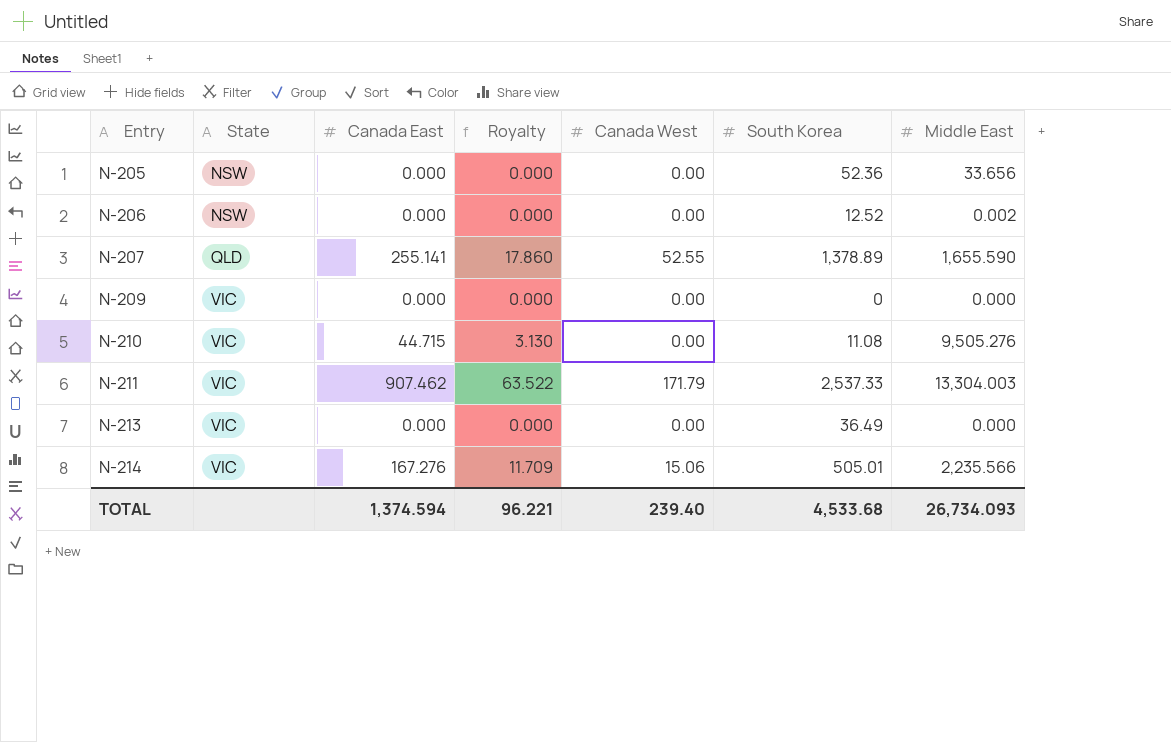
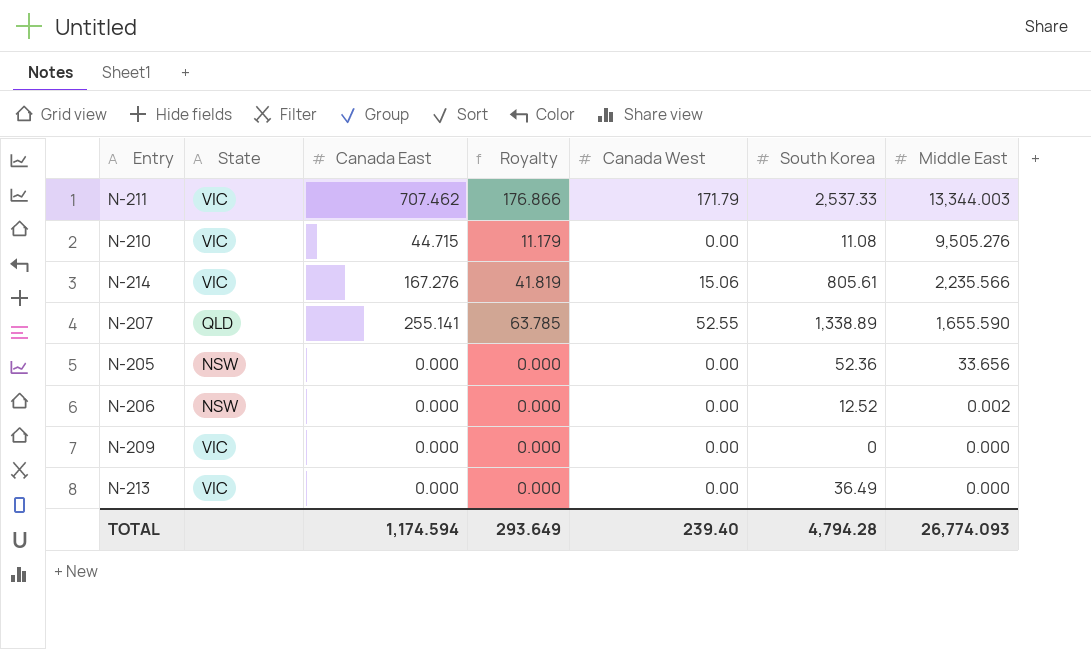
row order: Entry ascending -> Middle East descending
column Royalty | formula: [Canada East] * 0.07 -> [Canada East] * 0.25
N-211 | Canada East: 907.462 -> 707.462
N-211 | Middle East: 13,304.003 -> 13,344.003
N-214 | South Korea: 505.01 -> 805.61
N-207 | South Korea: 1,378.89 -> 1,338.89
TOTAL | Canada East: 1,374.594 -> 1,174.594
TOTAL | Royalty: 96.221 -> 293.649
TOTAL | South Korea: 4,533.68 -> 4,794.28
TOTAL | Middle East: 26,734.093 -> 26,774.093

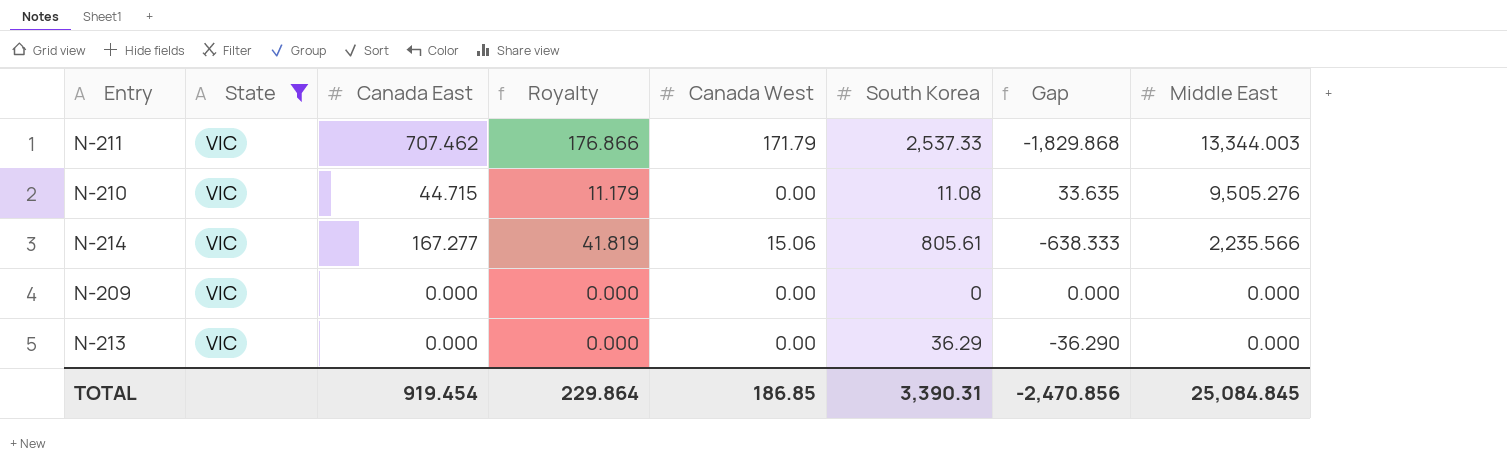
filter: none -> State = VIC
column Gap | formula: none -> [Canada East] - [South Korea]
N-214 | Canada East: 167.276 -> 167.277
N-213 | South Korea: 36.49 -> 36.29
TOTAL | Canada East: 1,174.594 -> 919.454
TOTAL | Royalty: 293.649 -> 229.864
TOTAL | Canada West: 239.40 -> 186.85
TOTAL | South Korea: 4,794.28 -> 3,390.31
TOTAL | Middle East: 26,774.093 -> 25,084.845

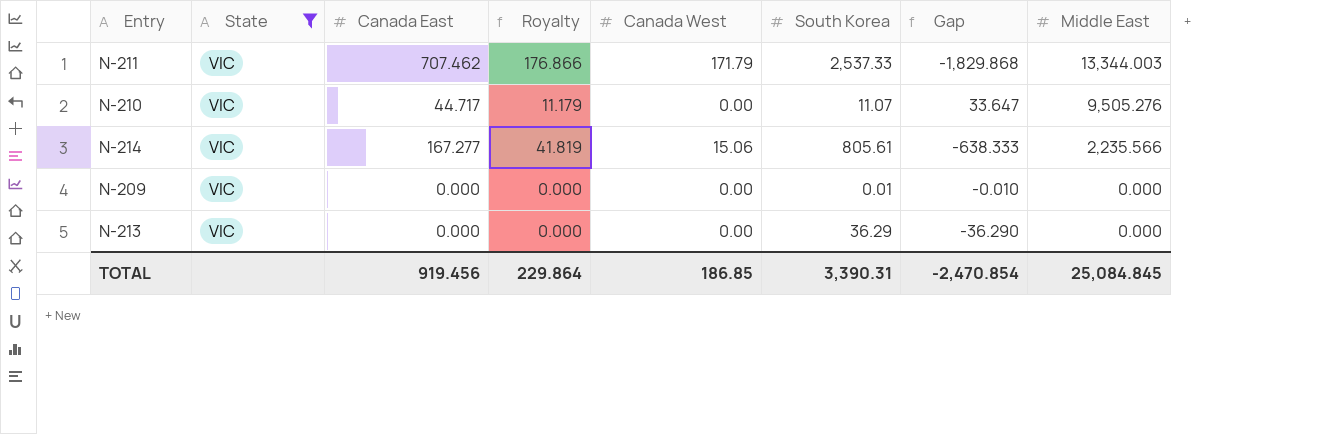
N-210 | Canada East: 44.715 -> 44.717
N-210 | South Korea: 11.08 -> 11.07
N-210 | Gap: 33.635 -> 33.647
N-209 | South Korea: 0 -> 0.01
N-209 | Gap: 0.000 -> -0.010
TOTAL | Canada East: 919.454 -> 919.456
TOTAL | Gap: -2,470.856 -> -2,470.854

